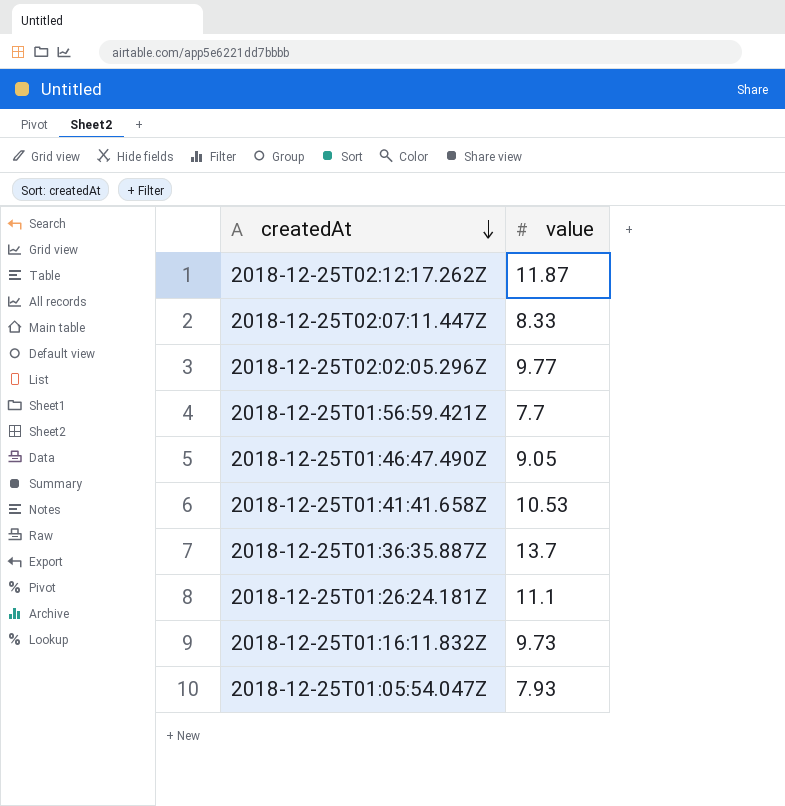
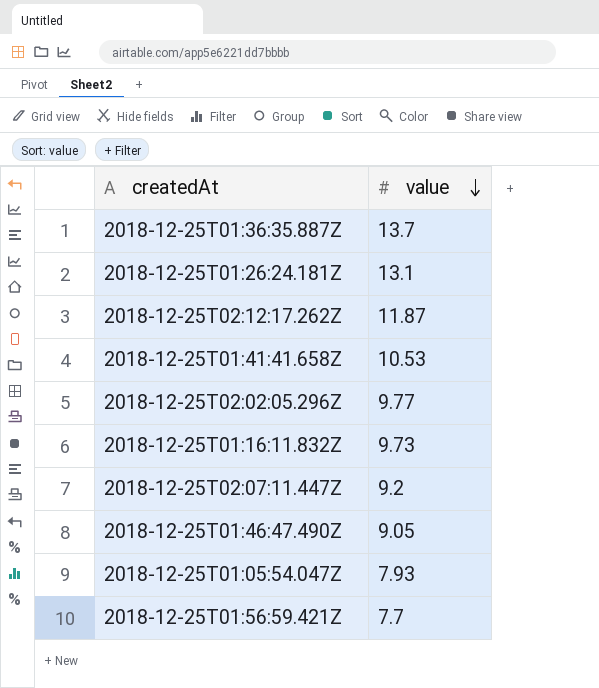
row order: createdAt descending -> value descending
2018-12-25T01:26:24.181Z | value: 11.1 -> 13.1
2018-12-25T02:07:11.447Z | value: 8.33 -> 9.2

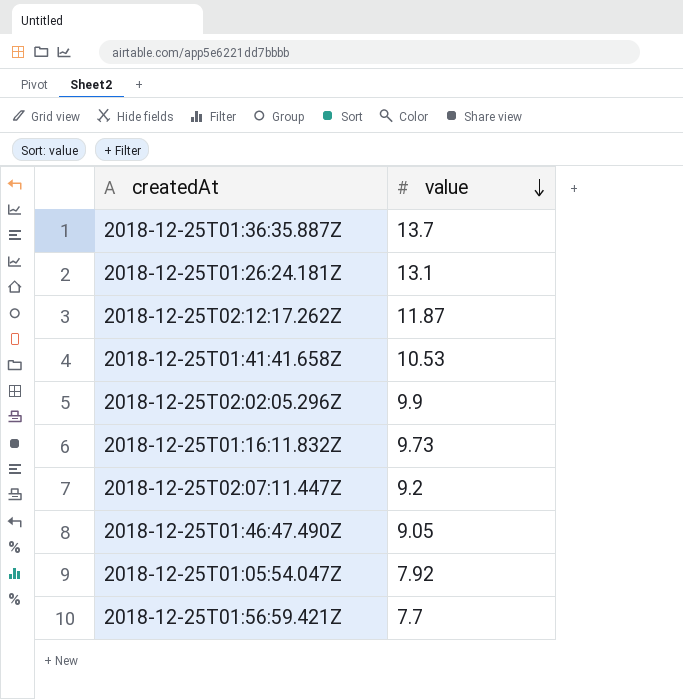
2018-12-25T02:02:05.296Z | value: 9.77 -> 9.9
2018-12-25T01:05:54.047Z | value: 7.93 -> 7.92

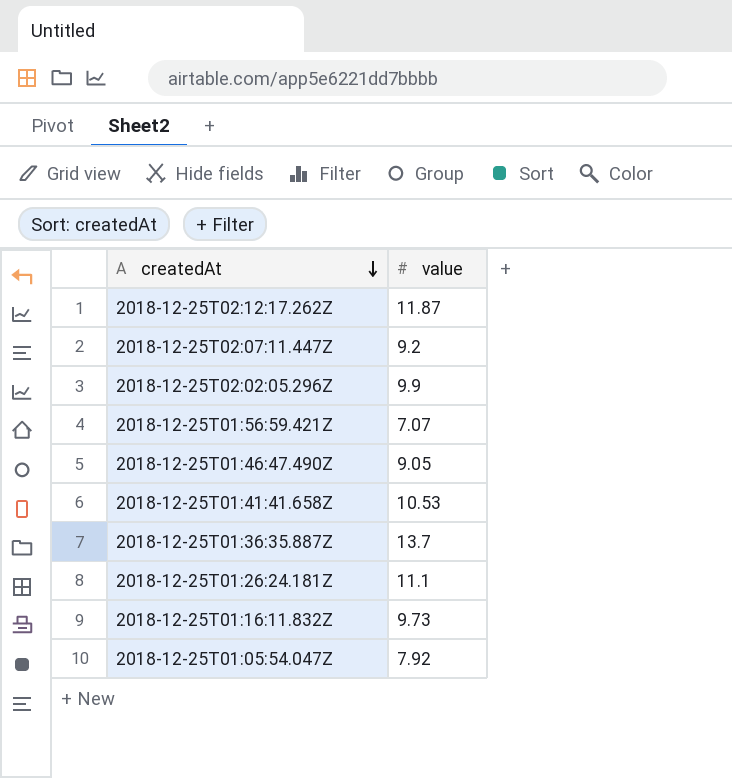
row order: value descending -> createdAt descending
2018-12-25T01:56:59.421Z | value: 7.7 -> 7.07
2018-12-25T01:26:24.181Z | value: 13.1 -> 11.1

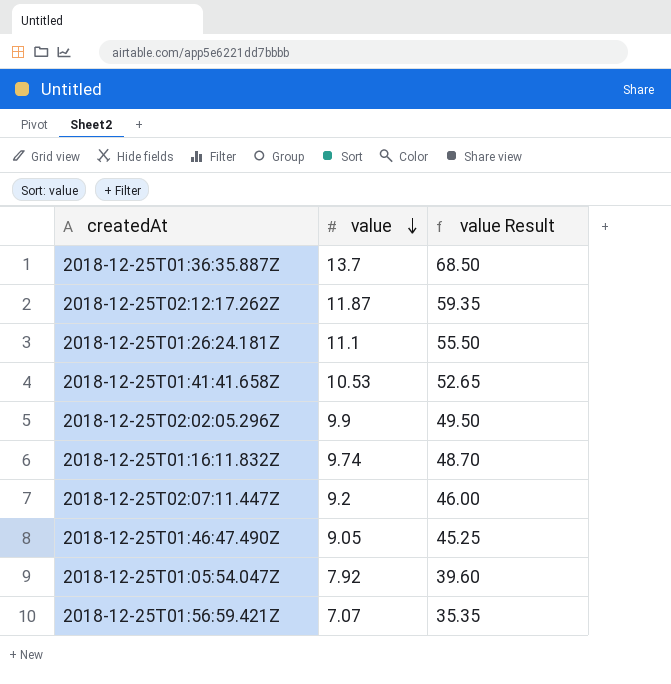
row order: createdAt descending -> value descending
column value Result | formula: none -> [value] * 5
2018-12-25T01:16:11.832Z | value: 9.73 -> 9.74

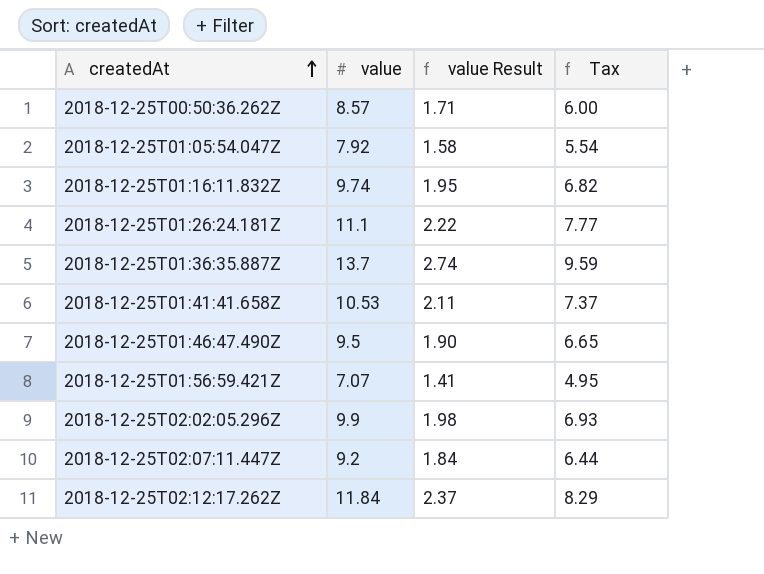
row order: value descending -> createdAt ascending
column value Result | formula: [value] * 5 -> [value] * 0.2
column Tax | formula: none -> [value] * 0.7
row 2018-12-25T00:50:36.262Z: none -> 8.57 | 1.71 | 6.00
2018-12-25T01:46:47.490Z | value: 9.05 -> 9.5
2018-12-25T02:12:17.262Z | value: 11.87 -> 11.84

